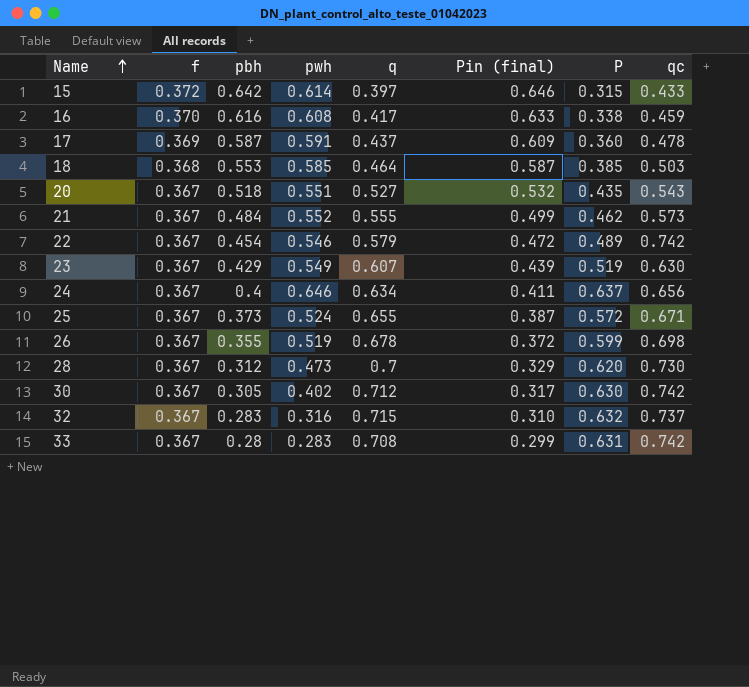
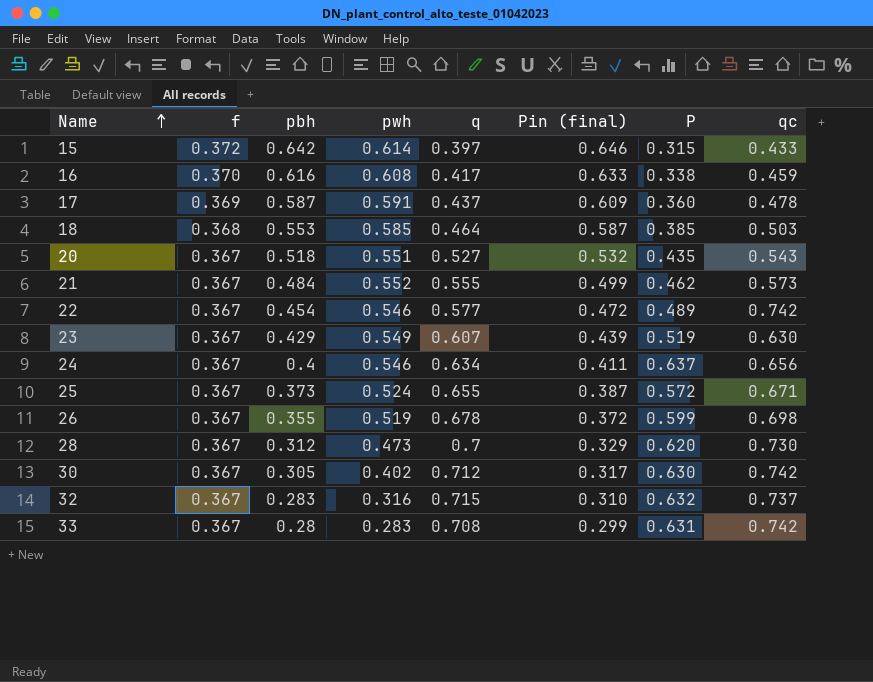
22 | q: 0.579 -> 0.577
24 | pwh: 0.646 -> 0.546

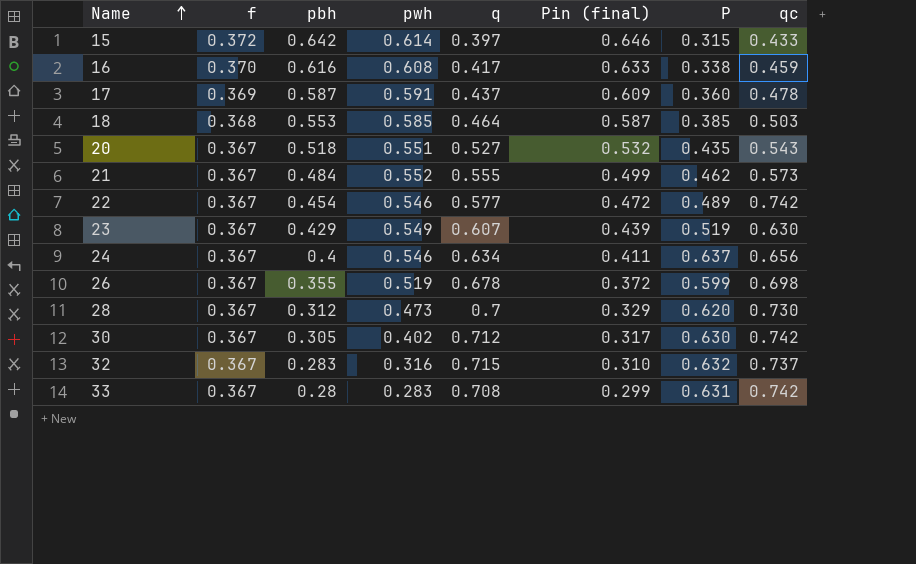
row 25: 0.367 | 0.373 | 0.524 | 0.655 | 0.387 | 0.572 | 0.671 -> none

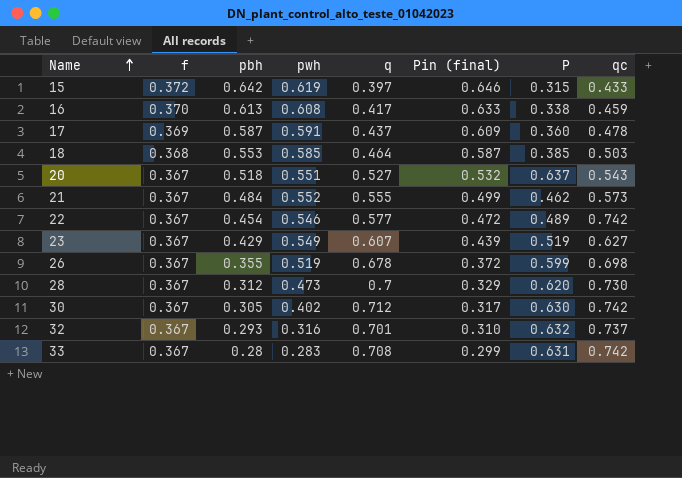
row 24: 0.367 | 0.4 | 0.546 | 0.634 | 0.411 | 0.637 | 0.656 -> none
15 | pwh: 0.614 -> 0.619
16 | pbh: 0.616 -> 0.613
20 | P: 0.435 -> 0.637
23 | qc: 0.630 -> 0.627
32 | pbh: 0.283 -> 0.293
32 | q: 0.715 -> 0.701

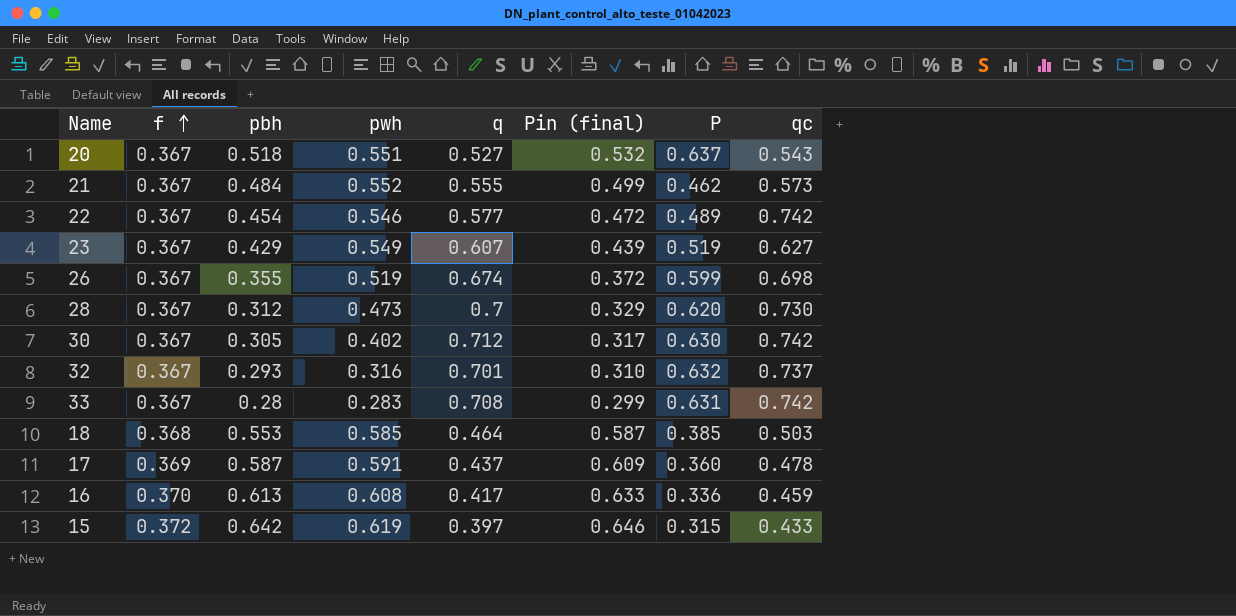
row order: Name ascending -> f ascending
26 | q: 0.678 -> 0.674
16 | P: 0.338 -> 0.336

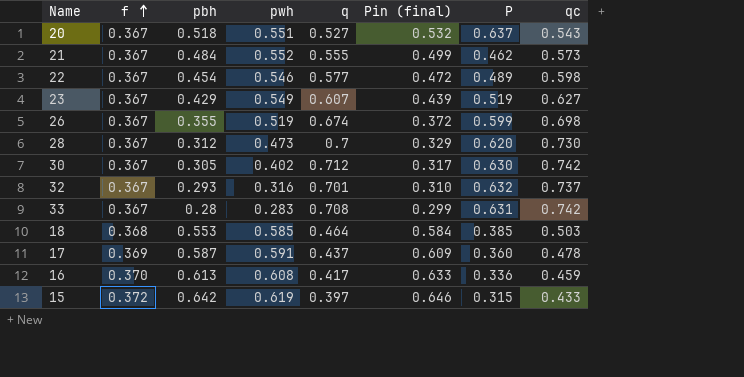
22 | qc: 0.742 -> 0.598
18 | Pin (final): 0.587 -> 0.584

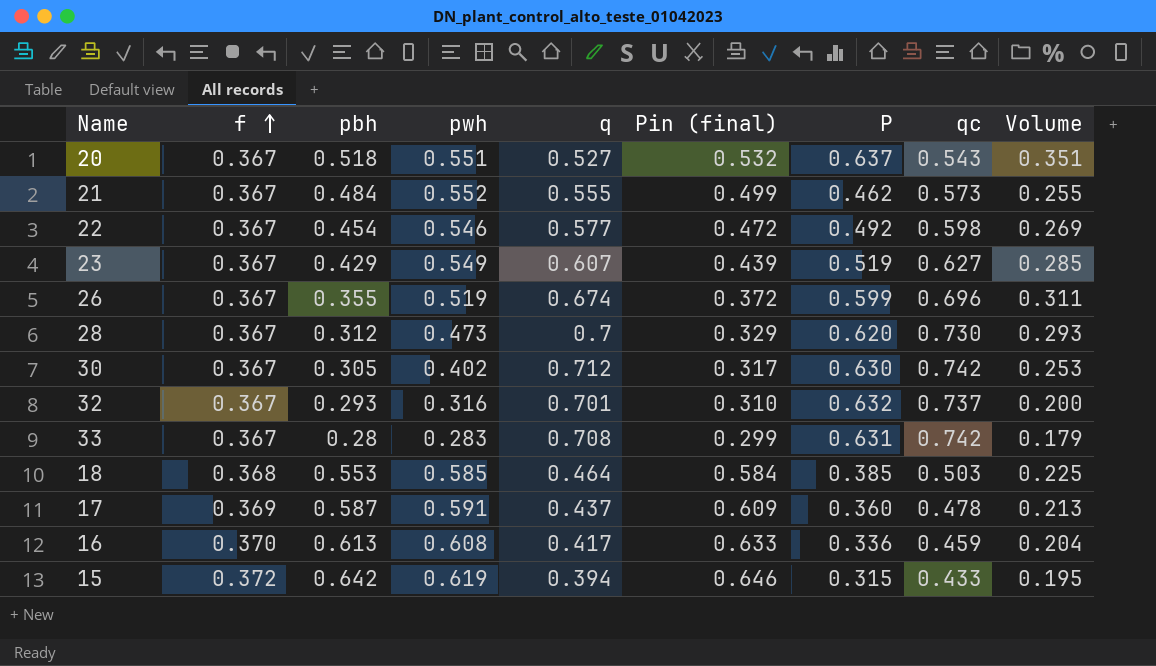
column Volume | formula: none -> [pwh] * [P]
22 | P: 0.489 -> 0.492
26 | qc: 0.698 -> 0.696
15 | q: 0.397 -> 0.394

